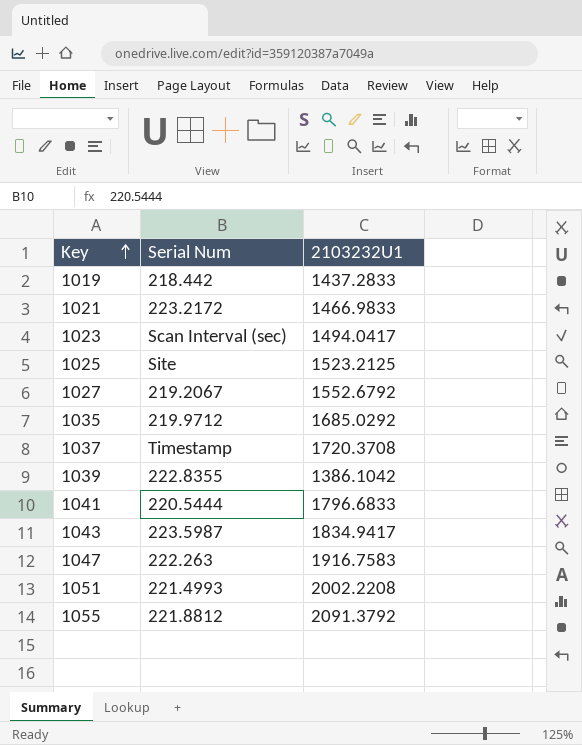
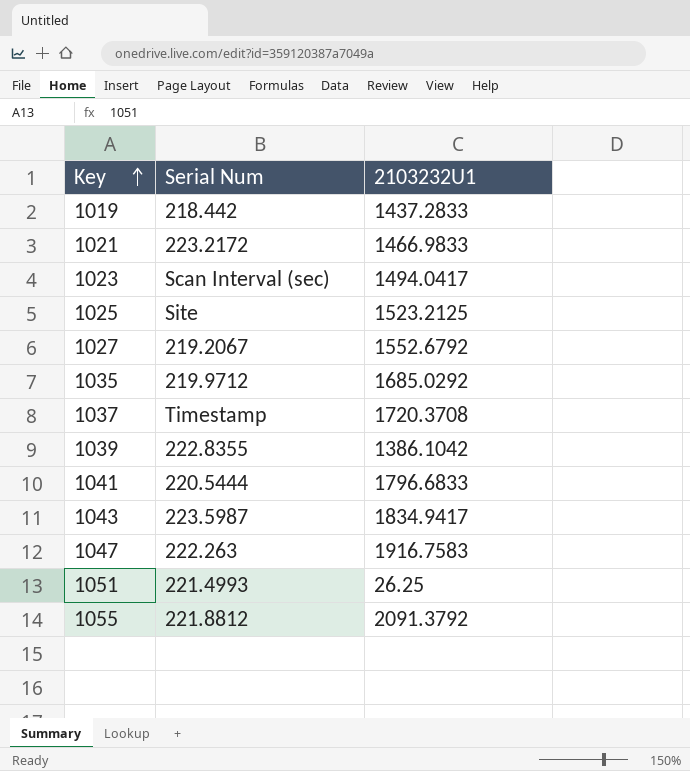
1051 | 2103232U1: 2002.2208 -> 26.25

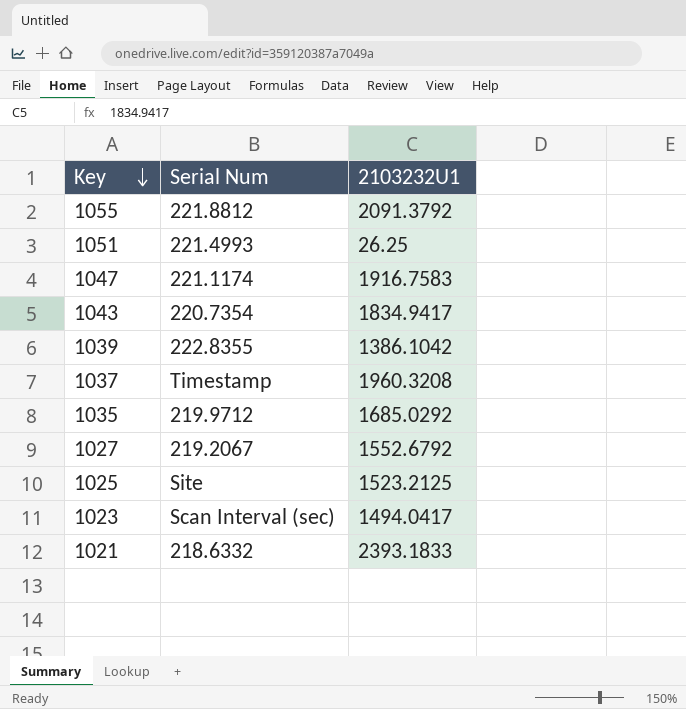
row order: Key ascending -> Key descending
row 1019: 218.442 | 1437.2833 -> none
row 1041: 220.5444 | 1796.6833 -> none
1047 | Serial Num: 222.263 -> 221.1174
1043 | Serial Num: 223.5987 -> 220.7354
1037 | 2103232U1: 1720.3708 -> 1960.3208
1021 | Serial Num: 223.2172 -> 218.6332
1021 | 2103232U1: 1466.9833 -> 2393.1833

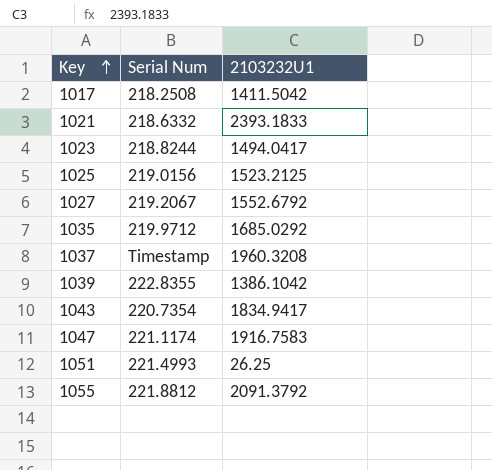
row order: Key descending -> Key ascending
row 1017: none -> 218.2508 | 1411.5042
1023 | Serial Num: Scan Interval (sec) -> 218.8244
1025 | Serial Num: Site -> 219.0156

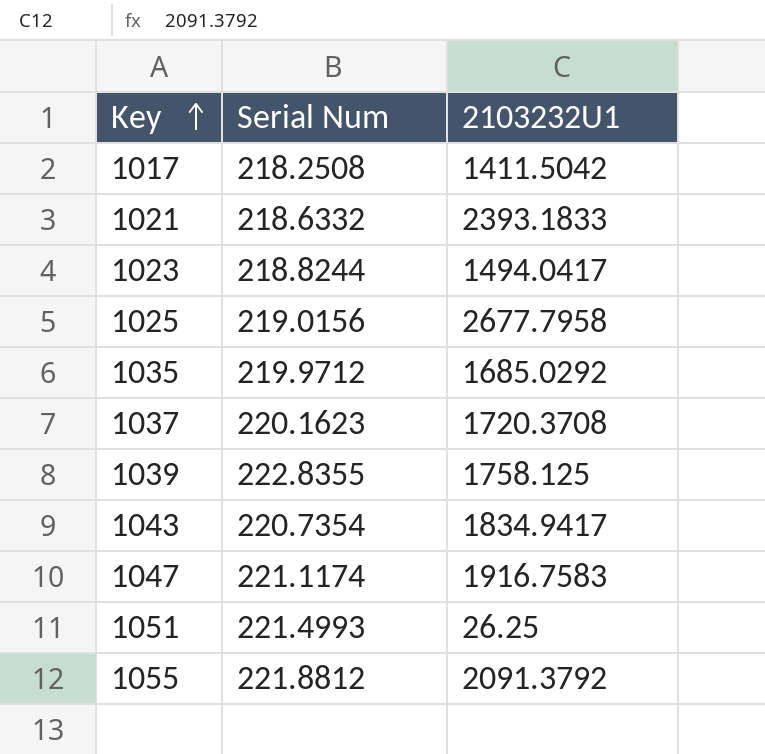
row 1027: 219.2067 | 1552.6792 -> none
1025 | 2103232U1: 1523.2125 -> 2677.7958
1037 | Serial Num: Timestamp -> 220.1623
1037 | 2103232U1: 1960.3208 -> 1720.3708
1039 | 2103232U1: 1386.1042 -> 1758.125

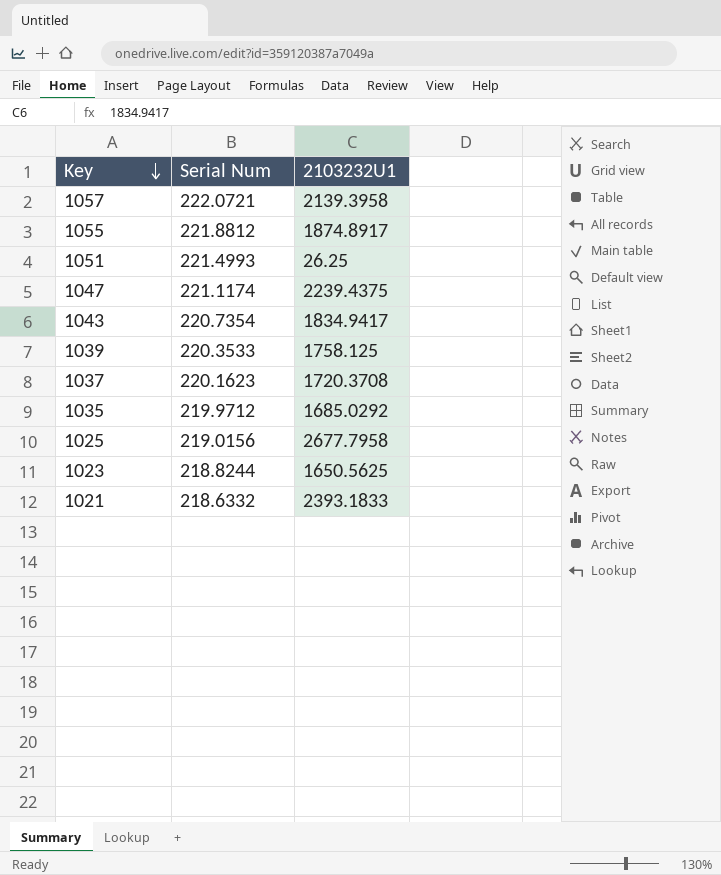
row order: Key ascending -> Key descending
row 1017: 218.2508 | 1411.5042 -> none
row 1057: none -> 222.0721 | 2139.3958
1055 | 2103232U1: 2091.3792 -> 1874.8917
1047 | 2103232U1: 1916.7583 -> 2239.4375
1039 | Serial Num: 222.8355 -> 220.3533
1023 | 2103232U1: 1494.0417 -> 1650.5625

